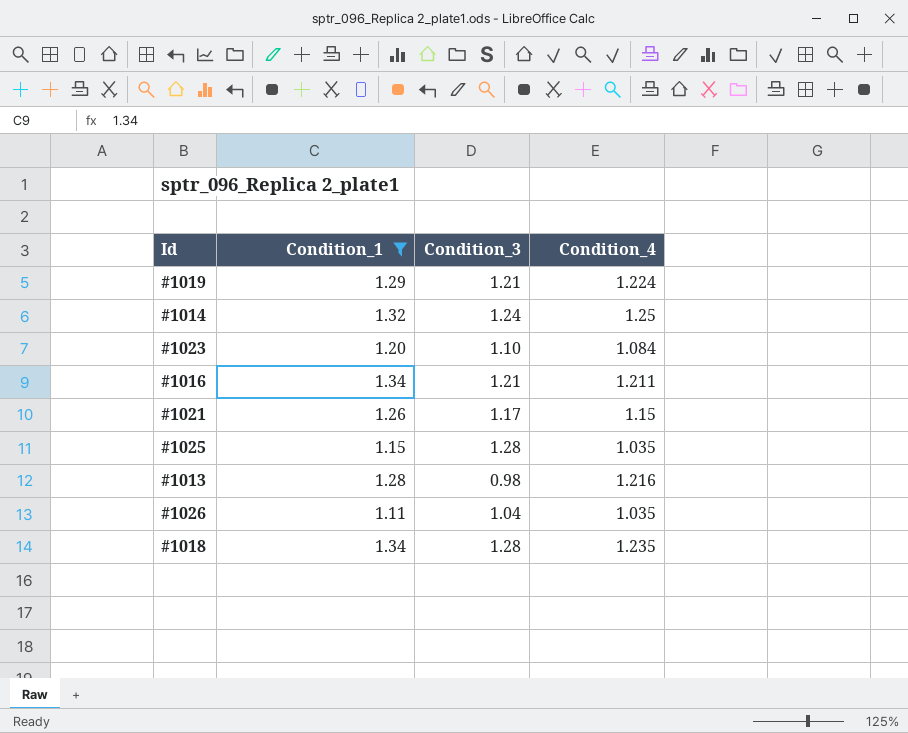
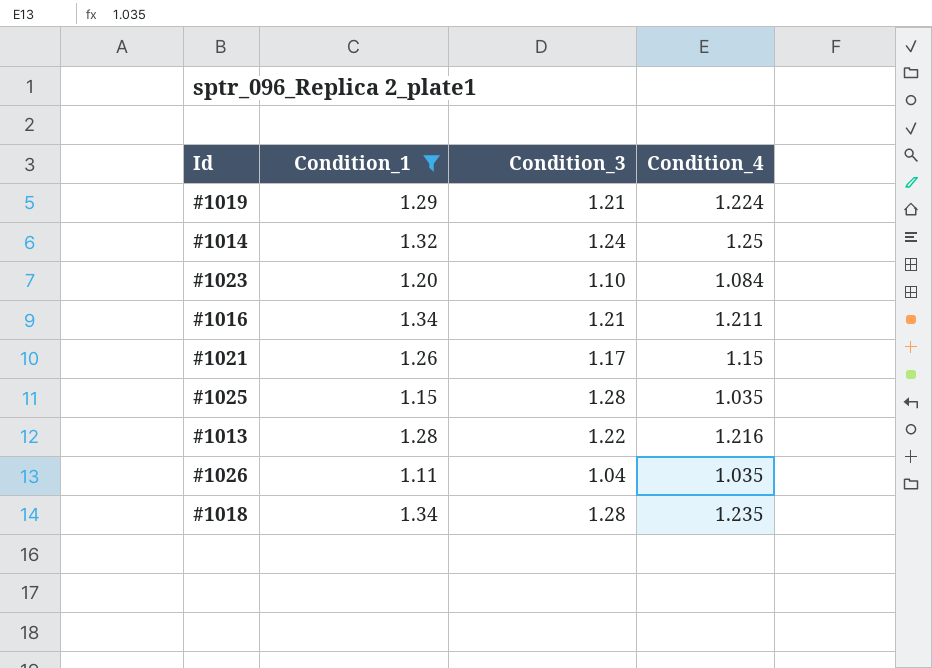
#1013 | Condition_3: 0.98 -> 1.22

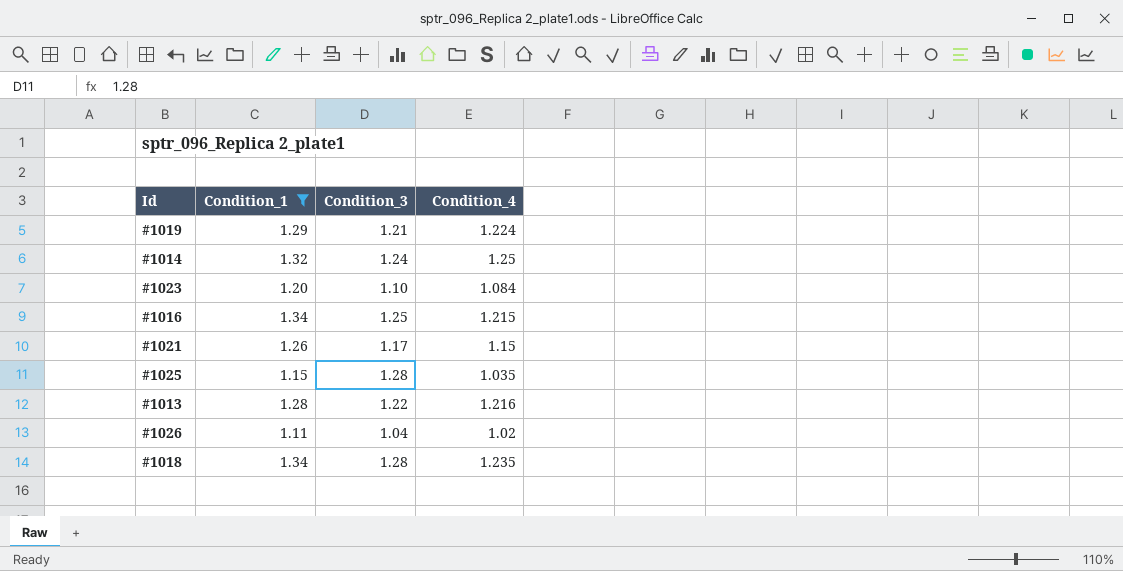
#1016 | Condition_3: 1.21 -> 1.25
#1016 | Condition_4: 1.211 -> 1.215
#1026 | Condition_4: 1.035 -> 1.02

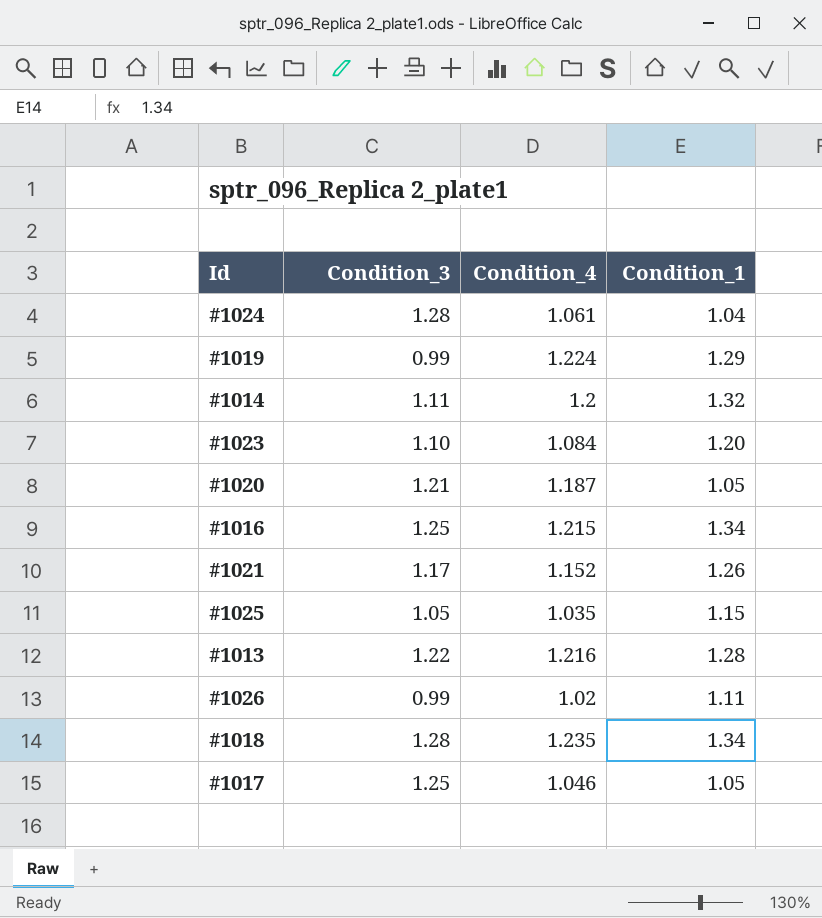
filter: Condition_1 >= 1.11 -> none
column Condition_1 | position: 2 -> 4
#1019 | Condition_3: 1.21 -> 0.99
#1014 | Condition_3: 1.24 -> 1.11
#1014 | Condition_4: 1.25 -> 1.2
#1021 | Condition_4: 1.15 -> 1.152
#1025 | Condition_3: 1.28 -> 1.05
#1026 | Condition_3: 1.04 -> 0.99

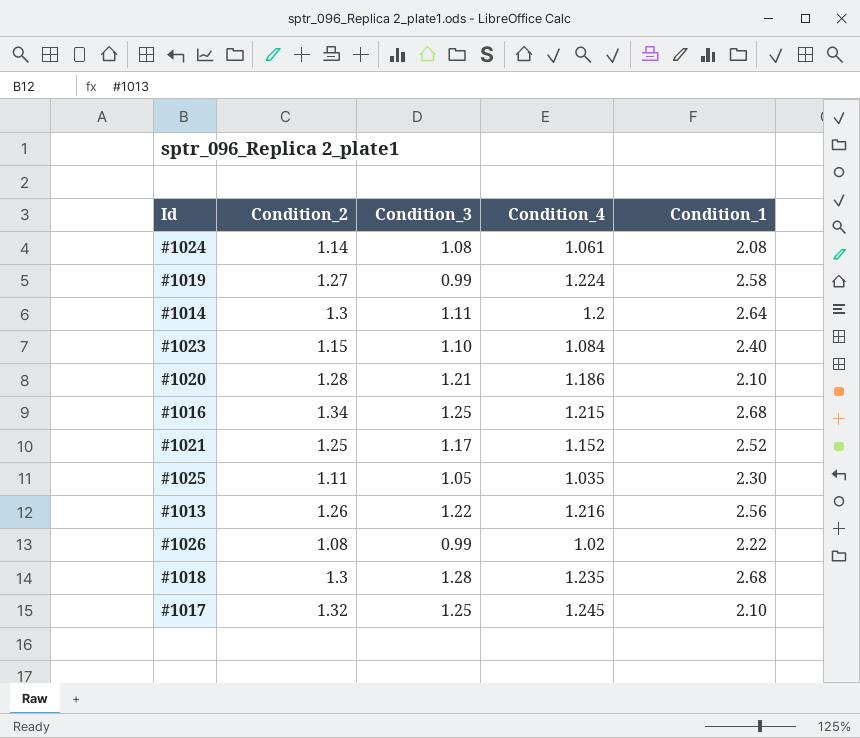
column Condition_2 | position: none -> 2
#1024 | Condition_3: 1.28 -> 1.08
#1024 | Condition_1: 1.04 -> 2.08
#1019 | Condition_1: 1.29 -> 2.58
#1014 | Condition_1: 1.32 -> 2.64
#1023 | Condition_1: 1.20 -> 2.40
#1020 | Condition_4: 1.187 -> 1.186
#1020 | Condition_1: 1.05 -> 2.10
#1016 | Condition_1: 1.34 -> 2.68
#1021 | Condition_1: 1.26 -> 2.52
#1025 | Condition_1: 1.15 -> 2.30
#1013 | Condition_1: 1.28 -> 2.56
#1026 | Condition_1: 1.11 -> 2.22
#1018 | Condition_1: 1.34 -> 2.68
#1017 | Condition_4: 1.046 -> 1.245
#1017 | Condition_1: 1.05 -> 2.10

